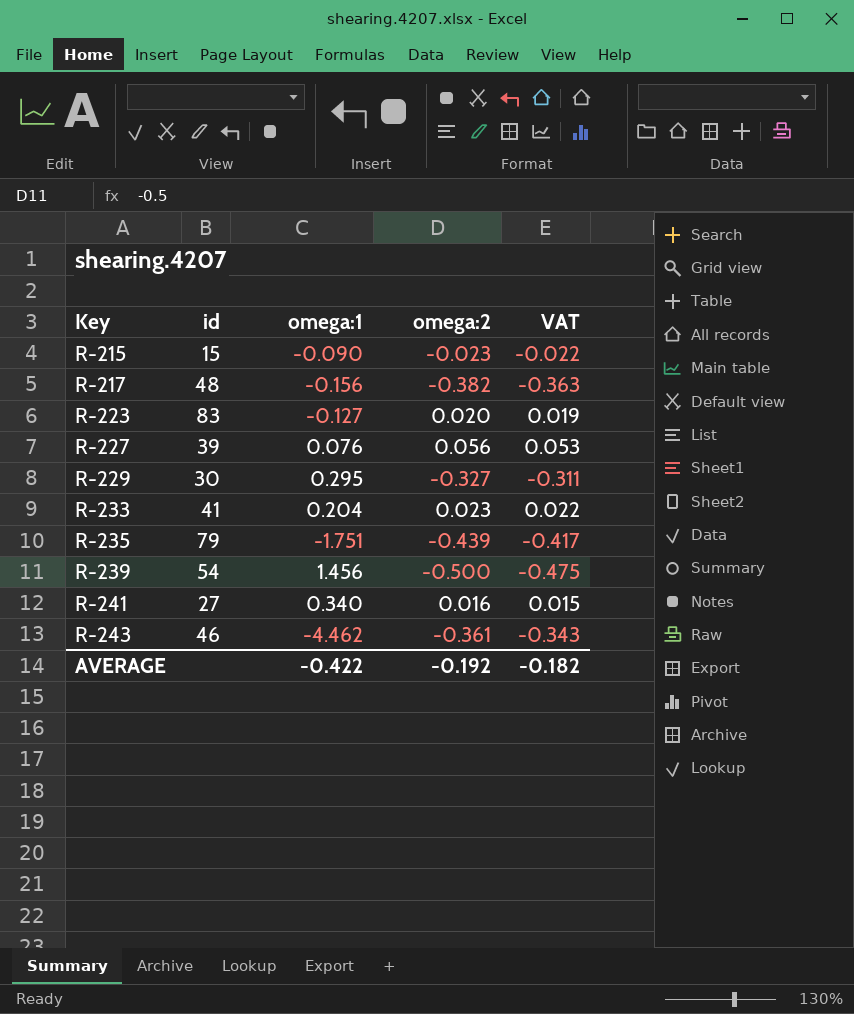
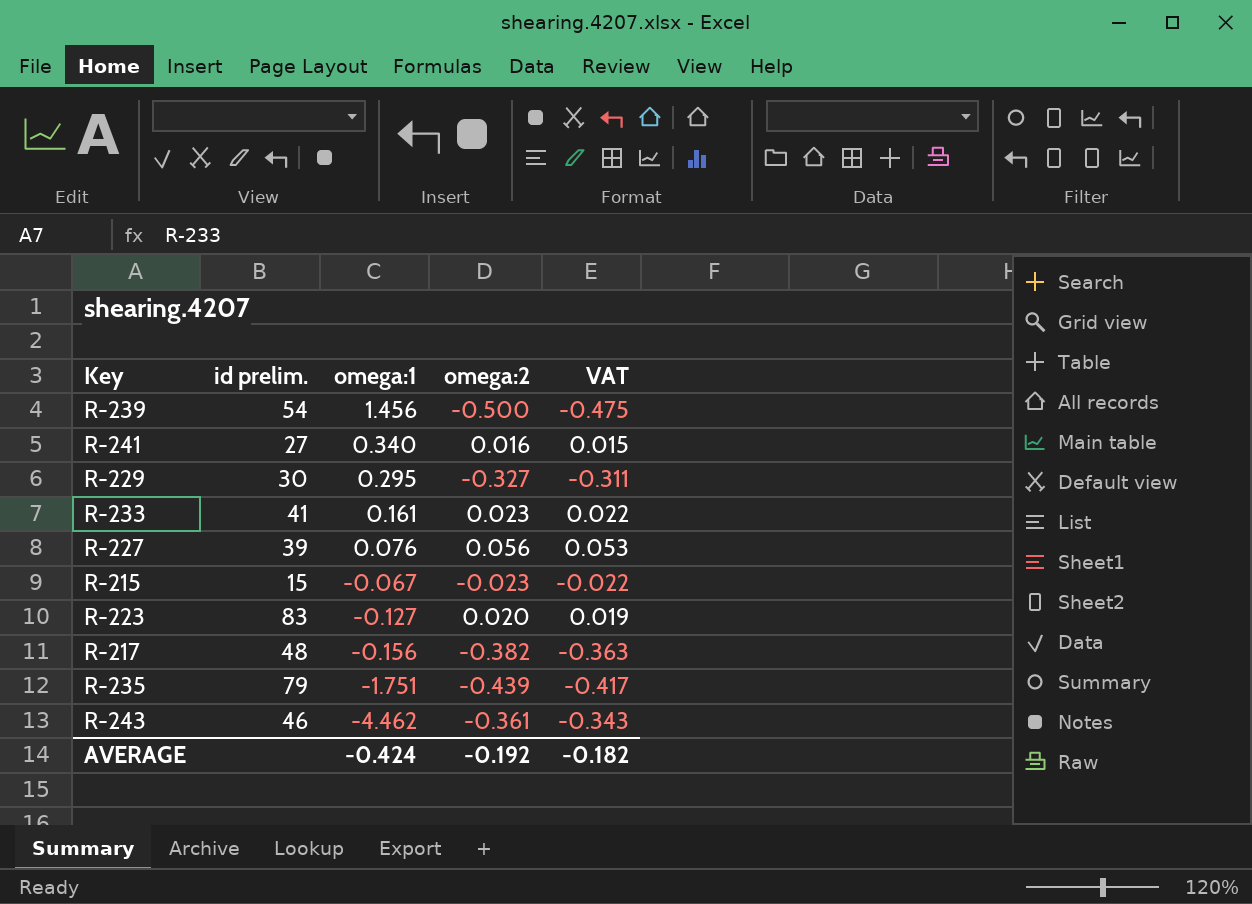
row order: Key ascending -> omega:1 descending
column name: id -> id prelim.
R-233 | omega:1: 0.204 -> 0.161
R-215 | omega:1: -0.090 -> -0.067
AVERAGE | omega:1: -0.422 -> -0.424

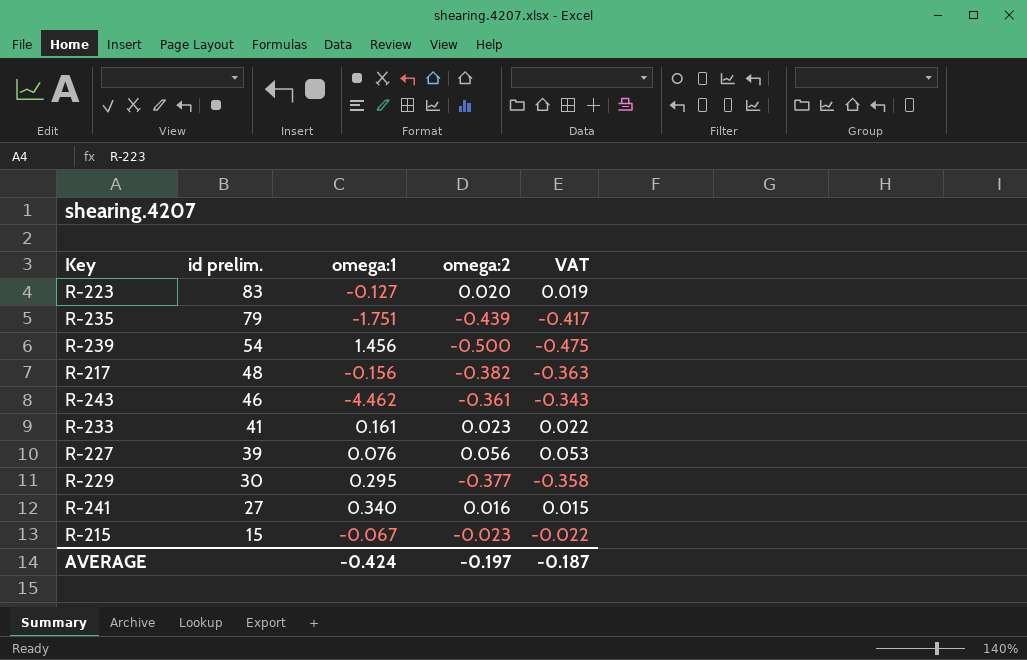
row order: omega:1 descending -> id prelim. descending
R-229 | omega:2: -0.327 -> -0.377
R-229 | VAT: -0.311 -> -0.358
AVERAGE | omega:2: -0.192 -> -0.197
AVERAGE | VAT: -0.182 -> -0.187

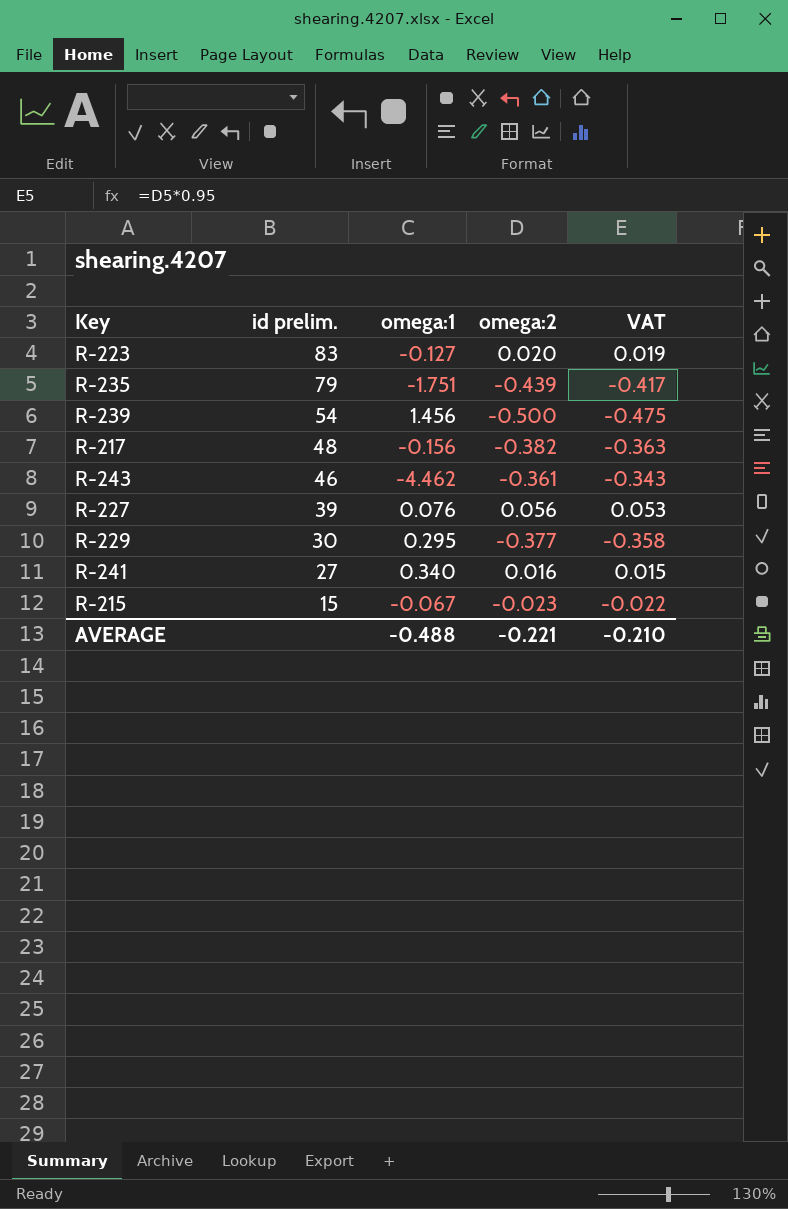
row R-233: 41 | 0.161 | 0.023 | 0.022 -> none
AVERAGE | omega:1: -0.424 -> -0.488
AVERAGE | omega:2: -0.197 -> -0.221
AVERAGE | VAT: -0.187 -> -0.210

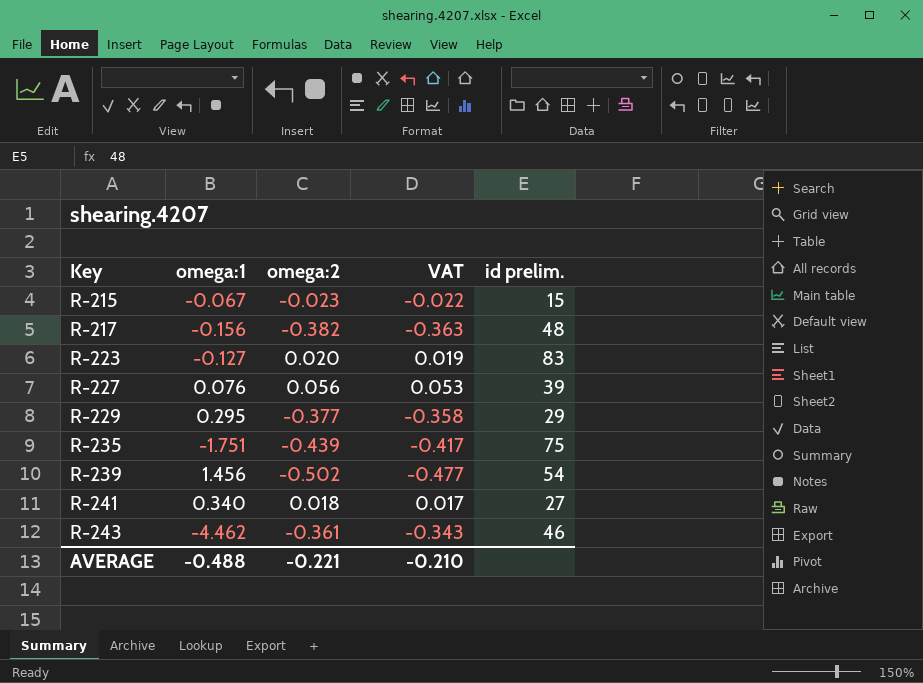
row order: id prelim. descending -> Key ascending
column id prelim. | position: 2 -> 5
R-229 | id prelim.: 30 -> 29
R-235 | id prelim.: 79 -> 75
R-239 | omega:2: -0.500 -> -0.502
R-239 | VAT: -0.475 -> -0.477
R-241 | omega:2: 0.016 -> 0.018
R-241 | VAT: 0.015 -> 0.017

